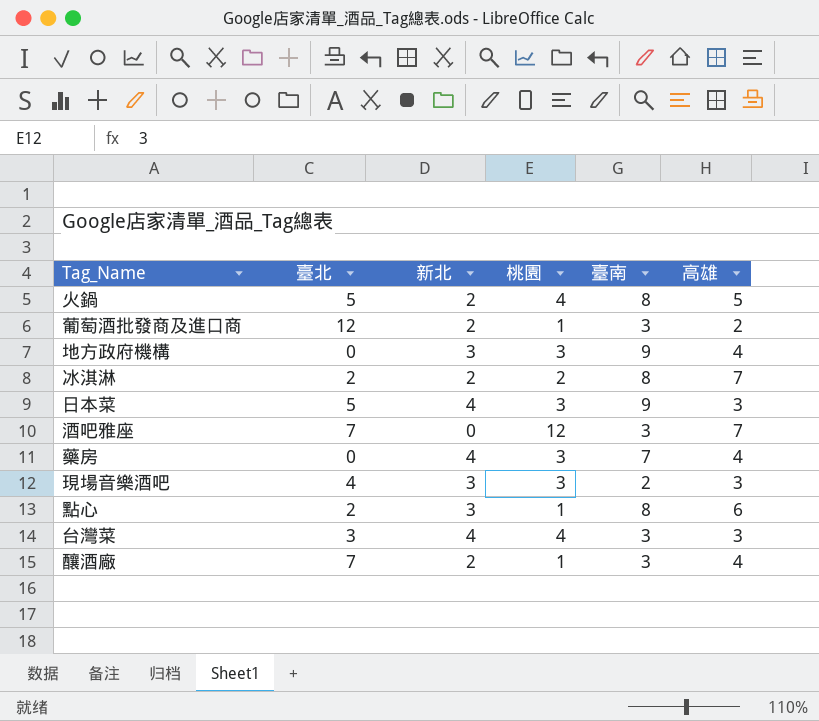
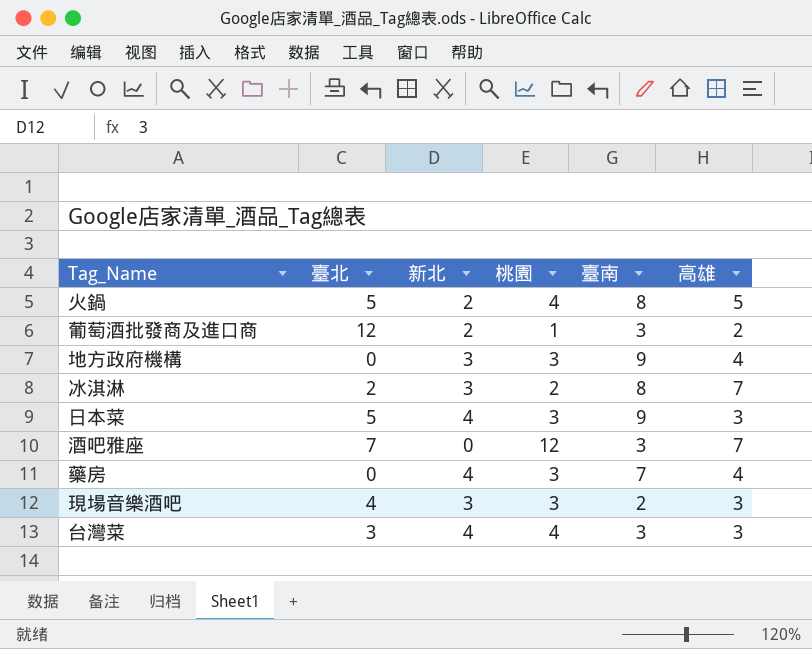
row 點心: 2 | 3 | 1 | 8 | 6 -> none
row 釀酒廠: 7 | 2 | 1 | 3 | 4 -> none
冰淇淋 | 新北: 2 -> 3

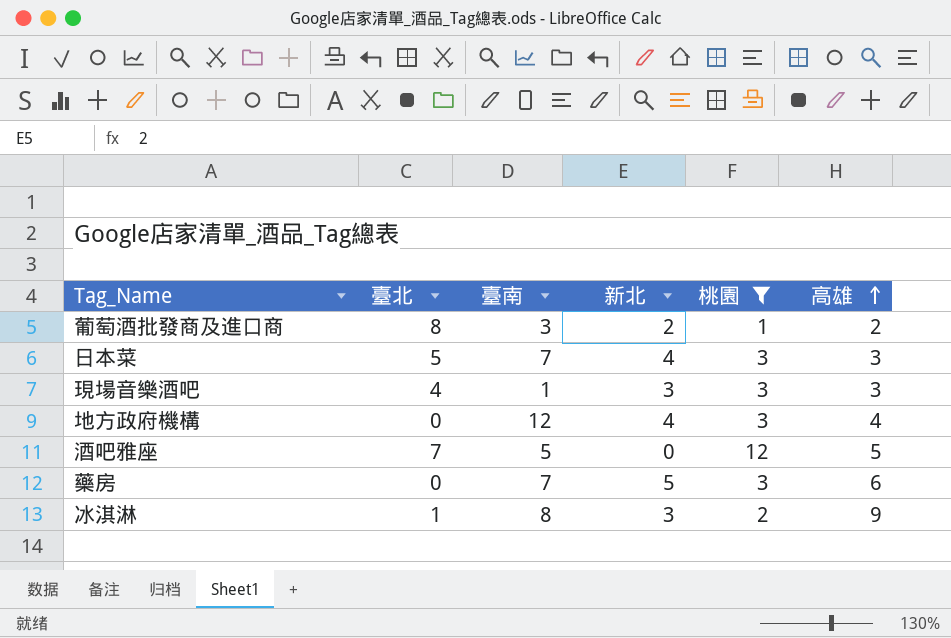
filter: none -> 桃園 != 4
row order: none -> 高雄 ascending
column 臺南 | position: 5 -> 3
葡萄酒批發商及進口商 | 臺北: 12 -> 8
日本菜 | 臺南: 9 -> 7
現場音樂酒吧 | 臺南: 2 -> 1
地方政府機構 | 臺南: 9 -> 12
地方政府機構 | 新北: 3 -> 4
酒吧雅座 | 臺南: 3 -> 5
酒吧雅座 | 高雄: 7 -> 5
藥房 | 新北: 4 -> 5
藥房 | 高雄: 4 -> 6
冰淇淋 | 臺北: 2 -> 1
冰淇淋 | 高雄: 7 -> 9

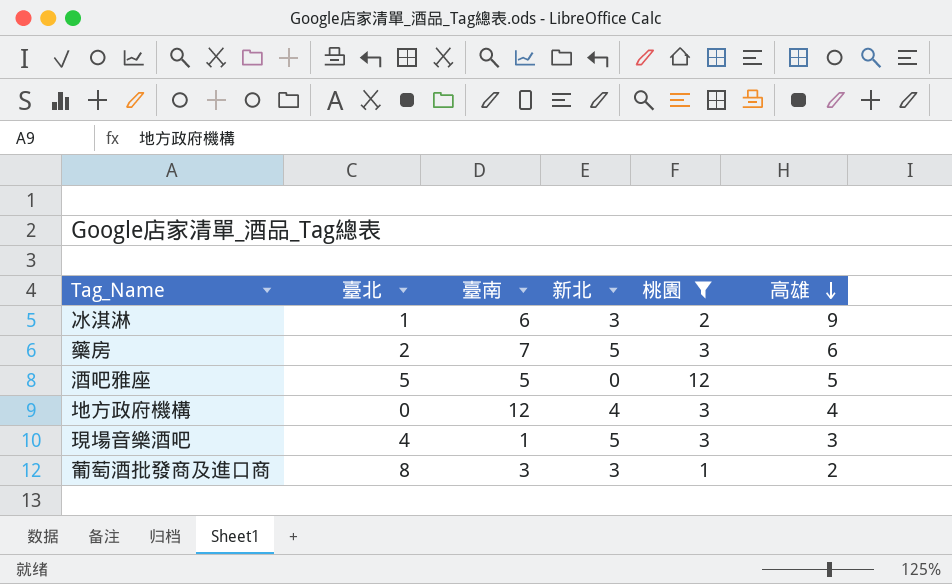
row order: 高雄 ascending -> 高雄 descending
row 日本菜: 5 | 7 | 4 | 3 | 3 -> none
冰淇淋 | 臺南: 8 -> 6
藥房 | 臺北: 0 -> 2
酒吧雅座 | 臺北: 7 -> 5
現場音樂酒吧 | 新北: 3 -> 5
葡萄酒批發商及進口商 | 新北: 2 -> 3

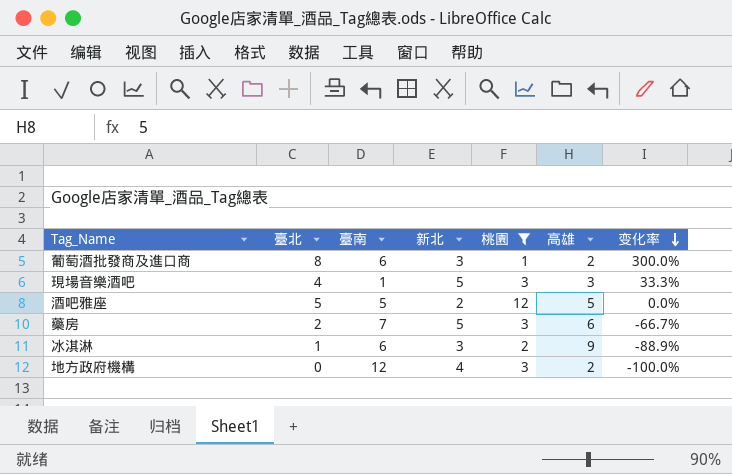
row order: 高雄 descending -> 变化率 descending
column 变化率 | formula: none -> ([臺北] - [高雄]) / [高雄]
葡萄酒批發商及進口商 | 臺南: 3 -> 6
酒吧雅座 | 新北: 0 -> 2
地方政府機構 | 高雄: 4 -> 2

